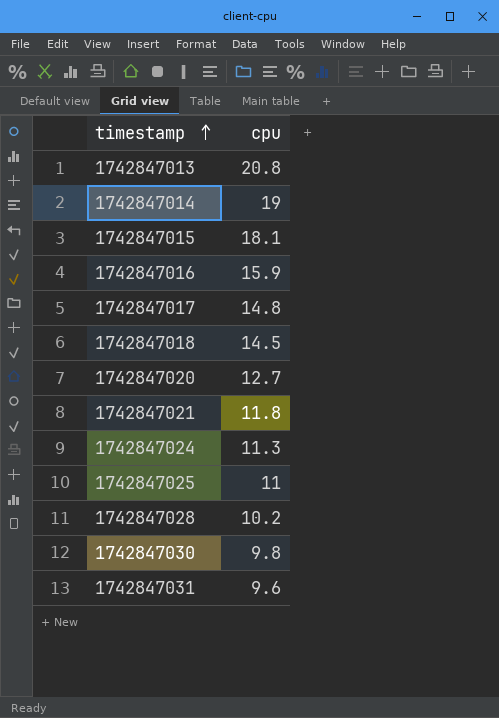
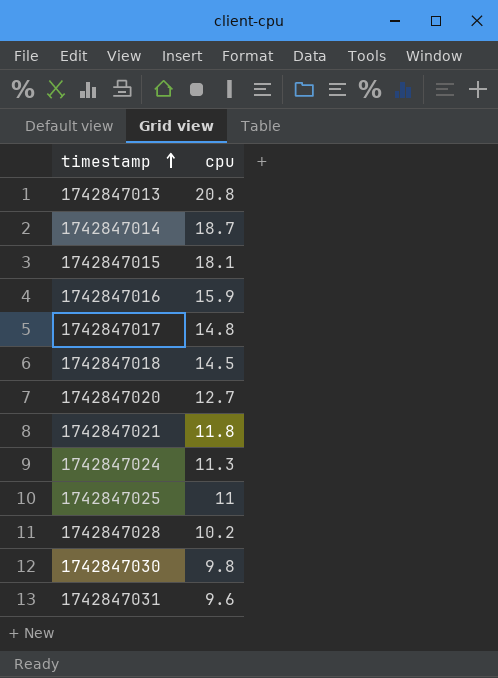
1742847014 | cpu: 19 -> 18.7

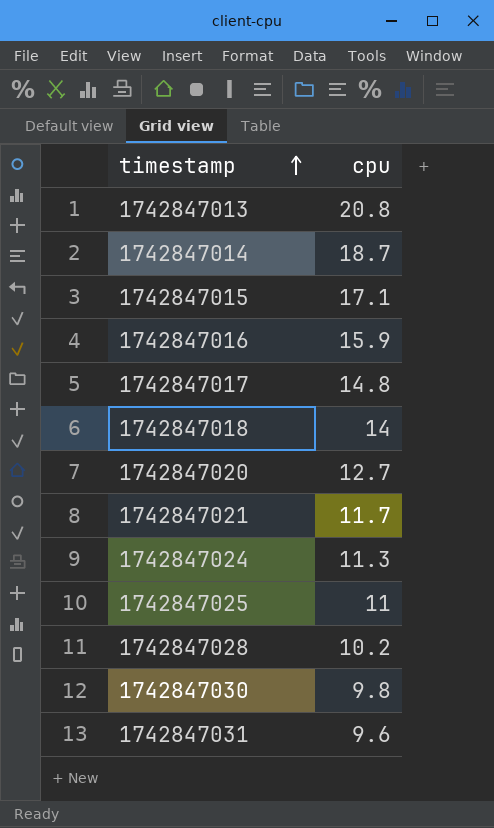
1742847015 | cpu: 18.1 -> 17.1
1742847018 | cpu: 14.5 -> 14
1742847021 | cpu: 11.8 -> 11.7

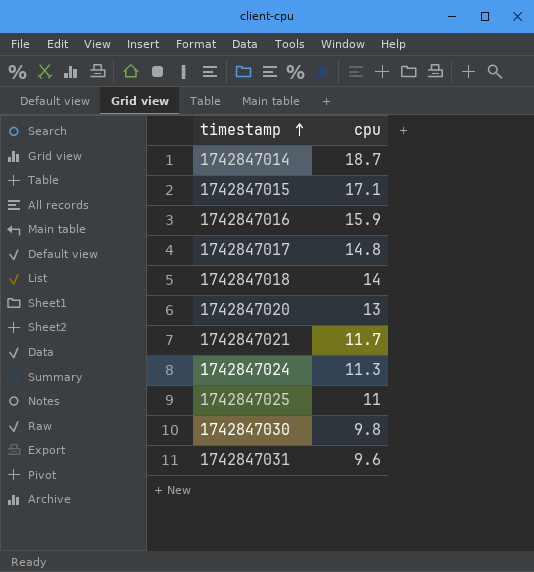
row 1742847013: 20.8 -> none
row 1742847028: 10.2 -> none
1742847020 | cpu: 12.7 -> 13

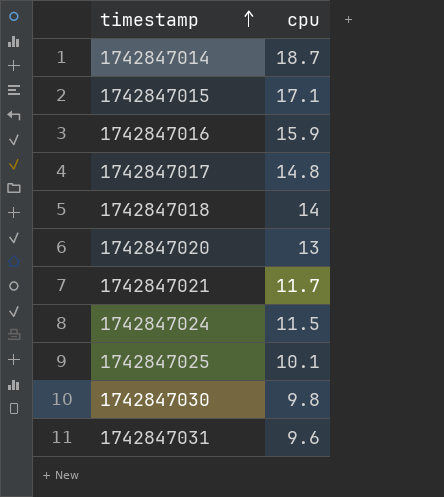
1742847024 | cpu: 11.3 -> 11.5
1742847025 | cpu: 11 -> 10.1

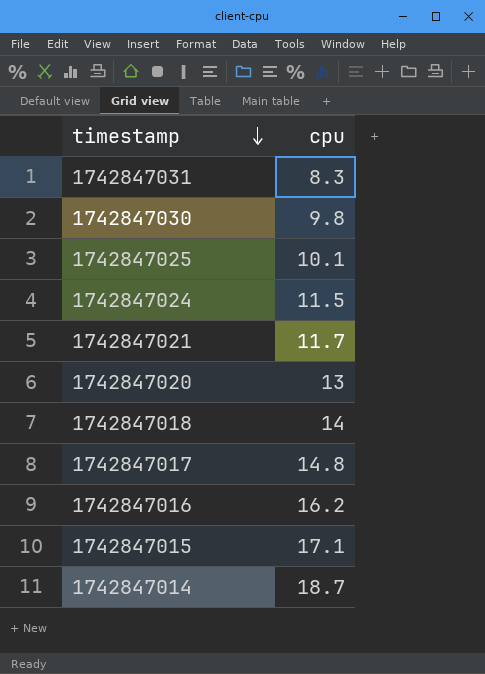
row order: timestamp ascending -> timestamp descending
1742847031 | cpu: 9.6 -> 8.3
1742847016 | cpu: 15.9 -> 16.2

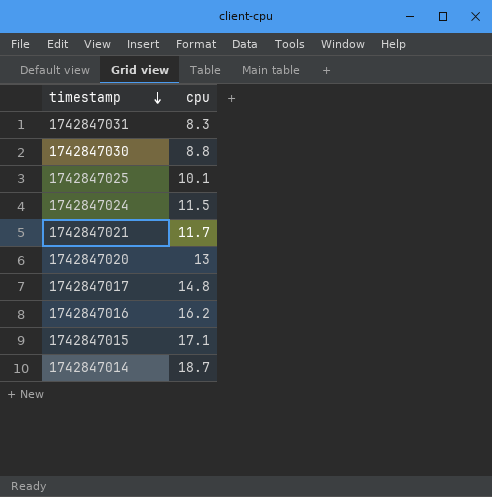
row 1742847018: 14 -> none
1742847030 | cpu: 9.8 -> 8.8

